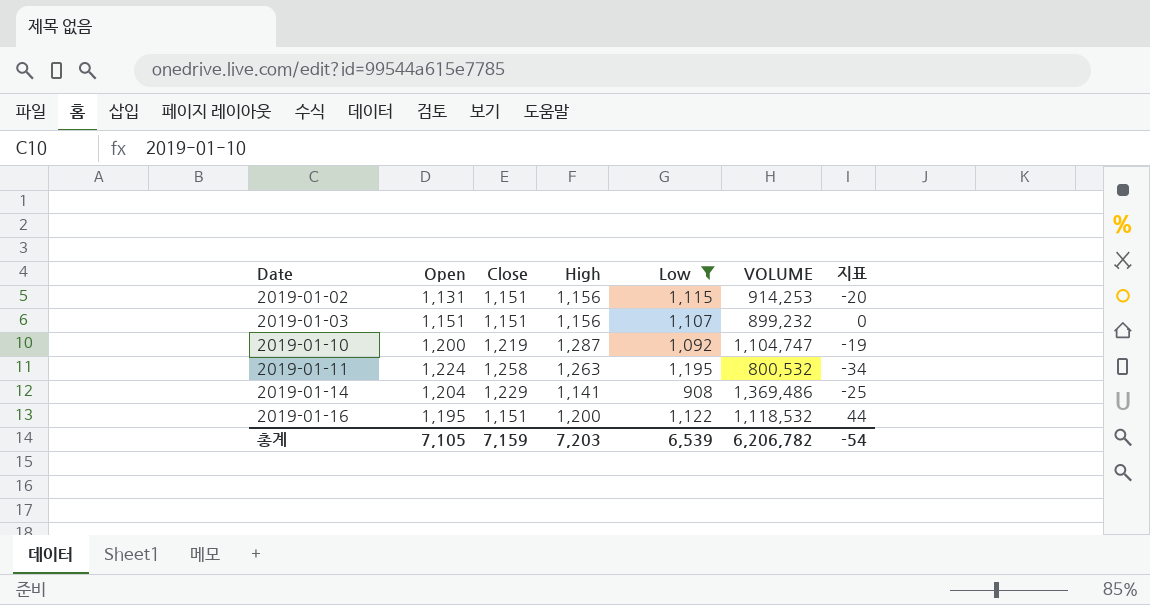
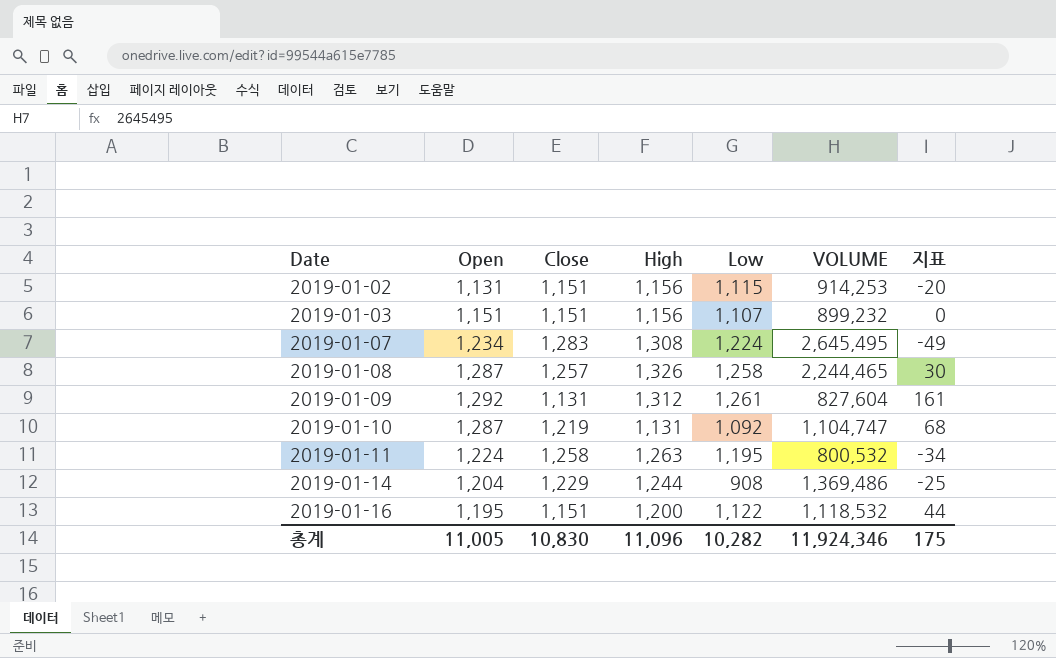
filter: Low <= 1,195 -> none
2019-01-10 | Open: 1,200 -> 1,287
2019-01-10 | High: 1,287 -> 1,131
2019-01-10 | 지표: -19 -> 68
2019-01-14 | High: 1,141 -> 1,244
총계 | Open: 7,105 -> 11,005
총계 | Close: 7,159 -> 10,830
총계 | High: 7,203 -> 11,096
총계 | Low: 6,539 -> 10,282
총계 | VOLUME: 6,206,782 -> 11,924,346
총계 | 지표: -54 -> 175

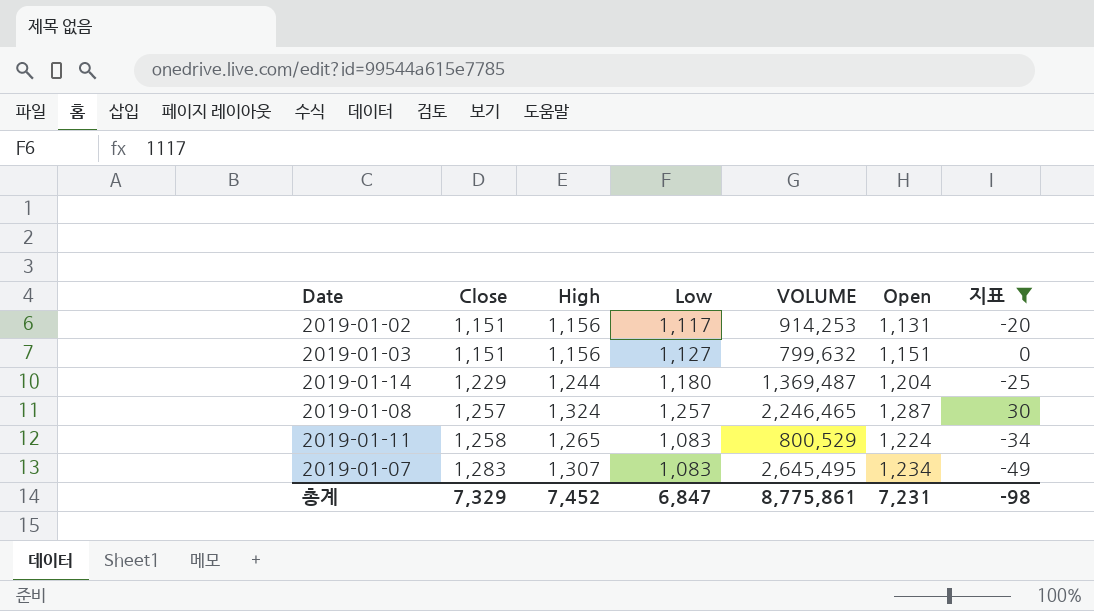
filter: none -> 지표 <= 30
row order: Date ascending -> Close ascending
column Open | position: 2 -> 6
2019-01-02 | Low: 1,115 -> 1,117
2019-01-03 | Low: 1,107 -> 1,127
2019-01-03 | VOLUME: 899,232 -> 799,632
2019-01-14 | Low: 908 -> 1,180
2019-01-14 | VOLUME: 1,369,486 -> 1,369,487
2019-01-08 | High: 1,326 -> 1,324
2019-01-08 | Low: 1,258 -> 1,257
2019-01-08 | VOLUME: 2,244,465 -> 2,246,465
2019-01-11 | High: 1,263 -> 1,265
2019-01-11 | Low: 1,195 -> 1,083
2019-01-11 | VOLUME: 800,532 -> 800,529
2019-01-07 | High: 1,308 -> 1,307
2019-01-07 | Low: 1,224 -> 1,083
총계 | Close: 10,830 -> 7,329
총계 | High: 11,096 -> 7,452
총계 | Low: 10,282 -> 6,847
총계 | VOLUME: 11,924,346 -> 8,775,861
총계 | Open: 11,005 -> 7,231
총계 | 지표: 175 -> -98

